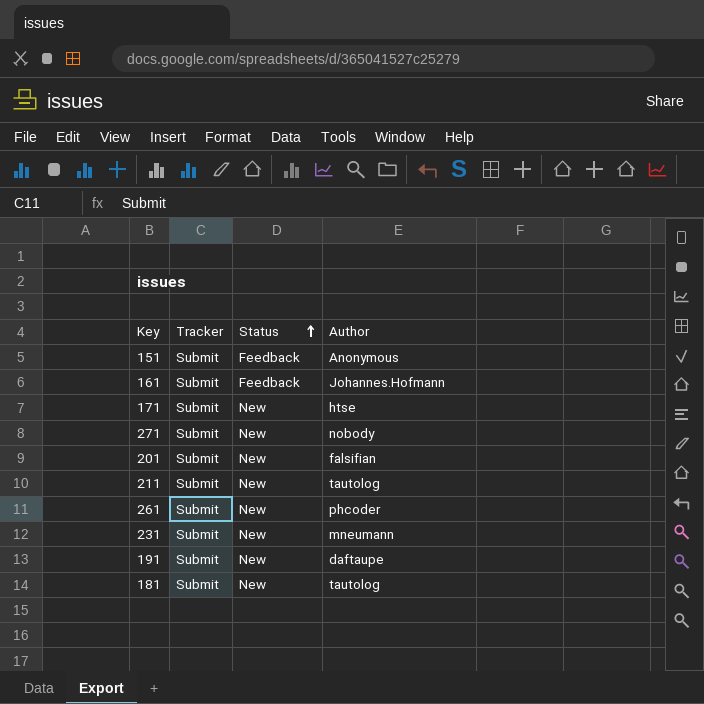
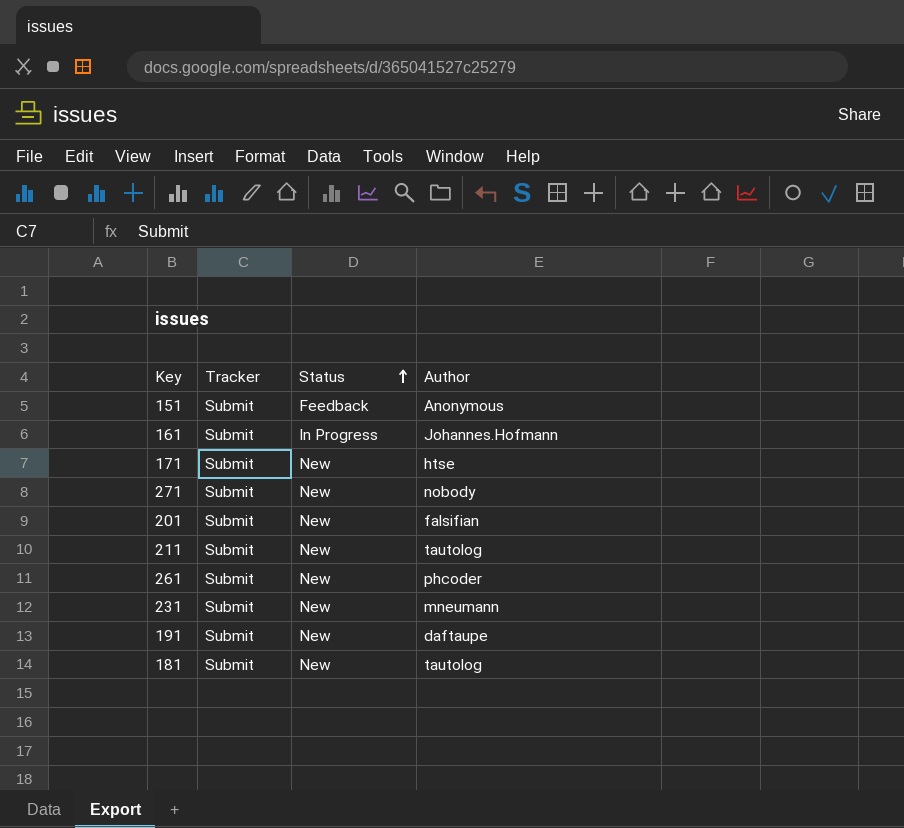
161 | Status: Feedback -> In Progress

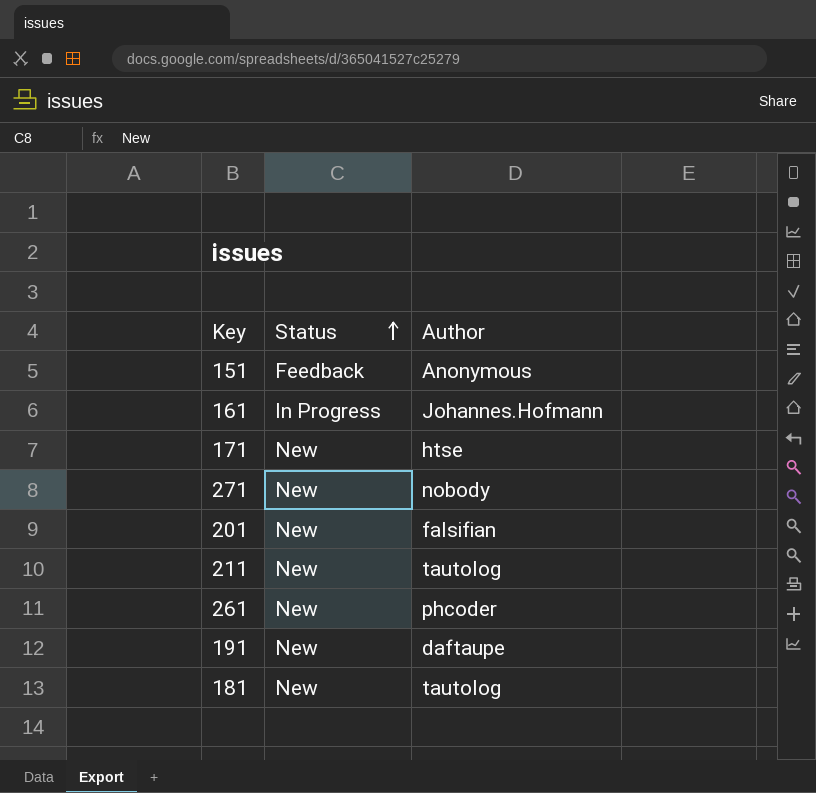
column Tracker | position: 2 -> none
row 231: Submit | New | mneumann -> none

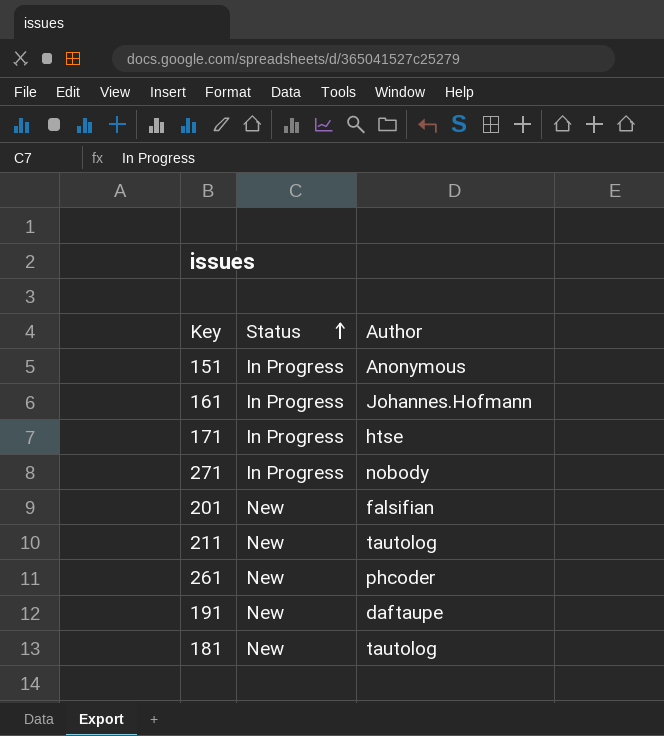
151 | Status: Feedback -> In Progress
171 | Status: New -> In Progress
271 | Status: New -> In Progress

